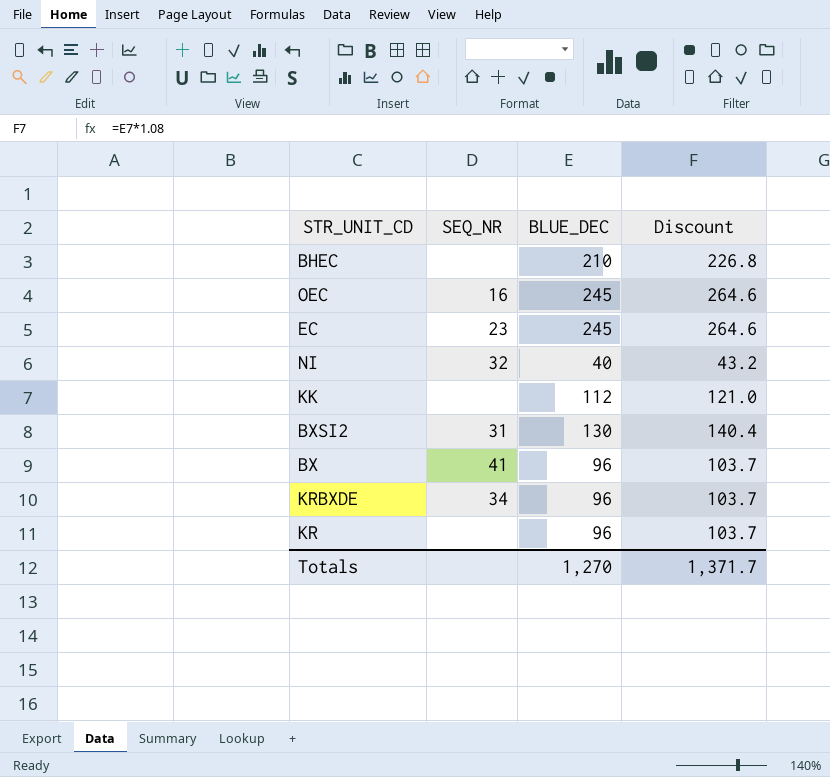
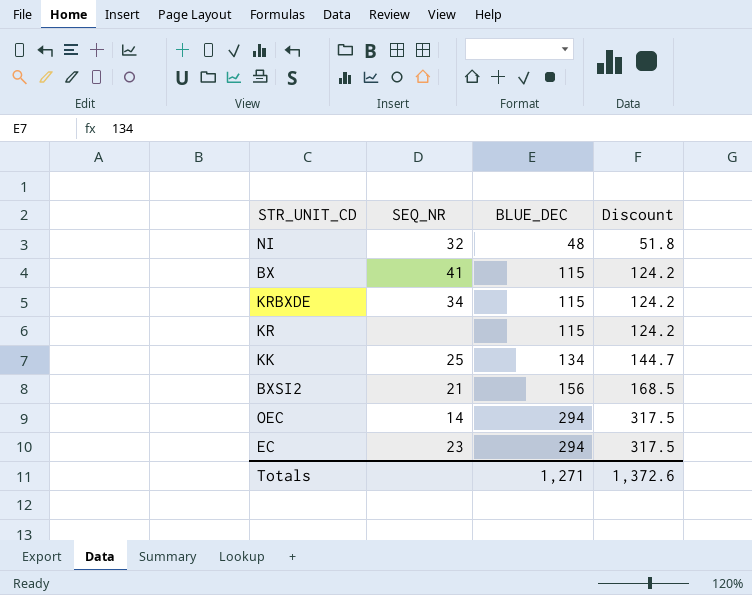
row order: none -> BLUE_DEC ascending
row BHEC: none | 210 | 226.8 -> none
NI | BLUE_DEC: 40 -> 48
NI | Discount: 43.2 -> 51.8
BX | BLUE_DEC: 96 -> 115
BX | Discount: 103.7 -> 124.2
KRBXDE | BLUE_DEC: 96 -> 115
KRBXDE | Discount: 103.7 -> 124.2
KR | BLUE_DEC: 96 -> 115
KR | Discount: 103.7 -> 124.2
KK | SEQ_NR: none -> 25
KK | BLUE_DEC: 112 -> 134
KK | Discount: 121.0 -> 144.7
BXSI2 | SEQ_NR: 31 -> 21
BXSI2 | BLUE_DEC: 130 -> 156
BXSI2 | Discount: 140.4 -> 168.5
OEC | SEQ_NR: 16 -> 14
OEC | BLUE_DEC: 245 -> 294
OEC | Discount: 264.6 -> 317.5
EC | BLUE_DEC: 245 -> 294
EC | Discount: 264.6 -> 317.5
Totals | BLUE_DEC: 1,270 -> 1,271
Totals | Discount: 1,371.7 -> 1,372.6

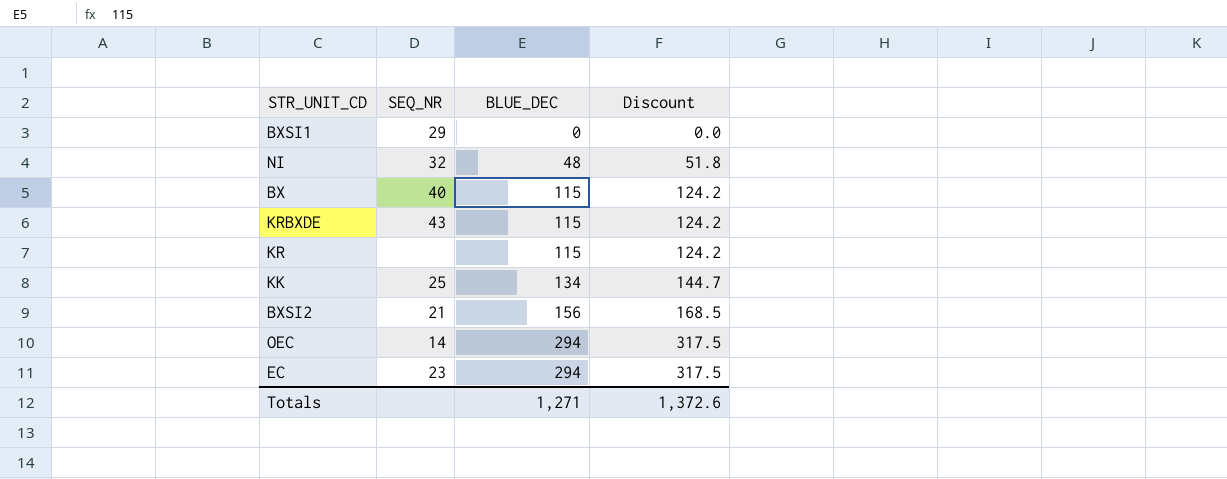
row BXSI1: none -> 29 | 0 | 0.0
BX | SEQ_NR: 41 -> 40
KRBXDE | SEQ_NR: 34 -> 43

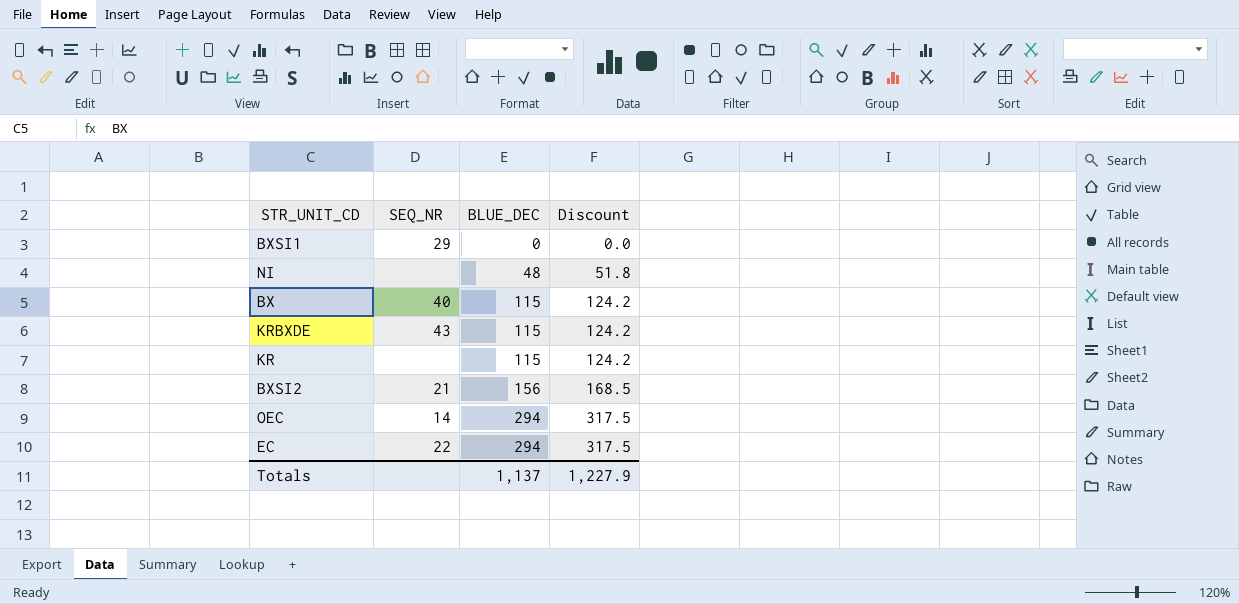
row KK: 25 | 134 | 144.7 -> none
NI | SEQ_NR: 32 -> none
EC | SEQ_NR: 23 -> 22
Totals | BLUE_DEC: 1,271 -> 1,137
Totals | Discount: 1,372.6 -> 1,227.9

